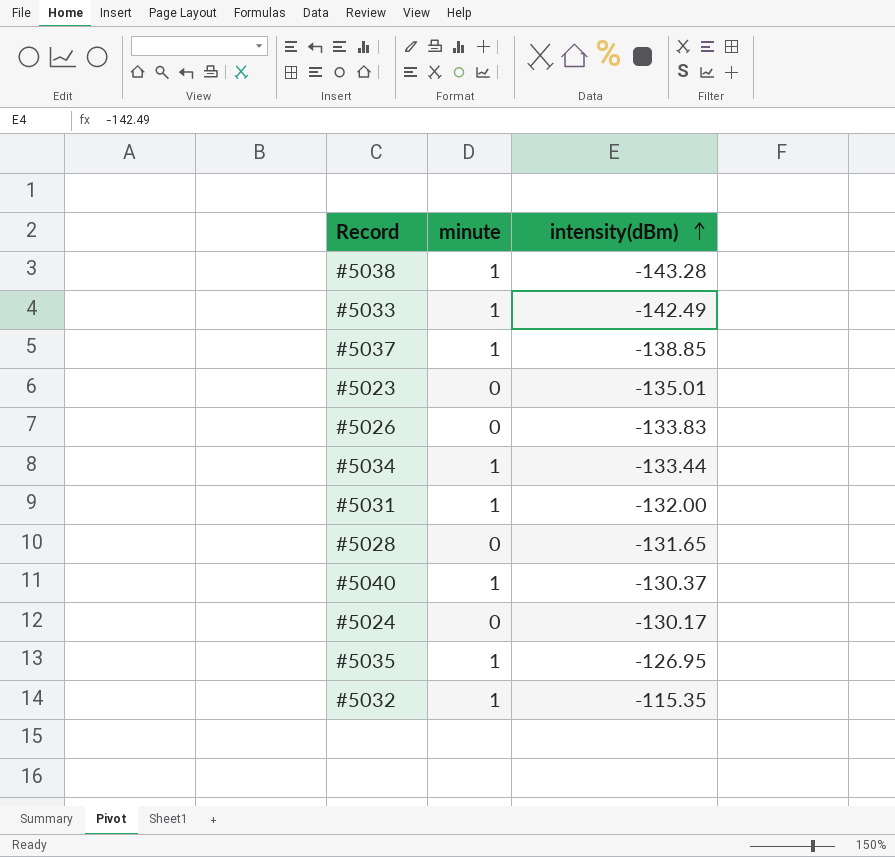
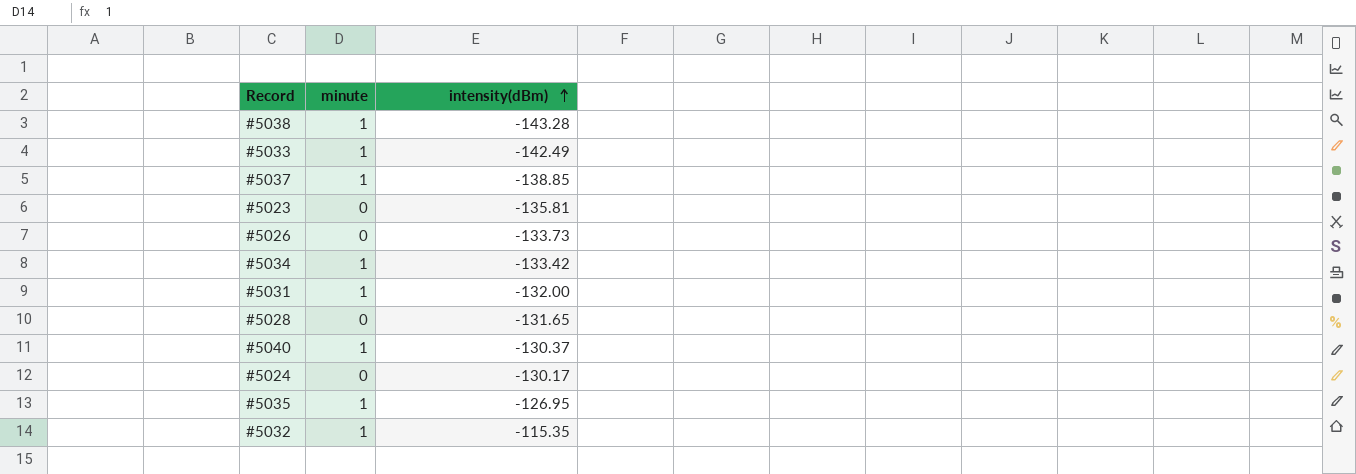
#5023 | intensity(dBm): -135.01 -> -135.81
#5026 | intensity(dBm): -133.83 -> -133.73
#5034 | intensity(dBm): -133.44 -> -133.42

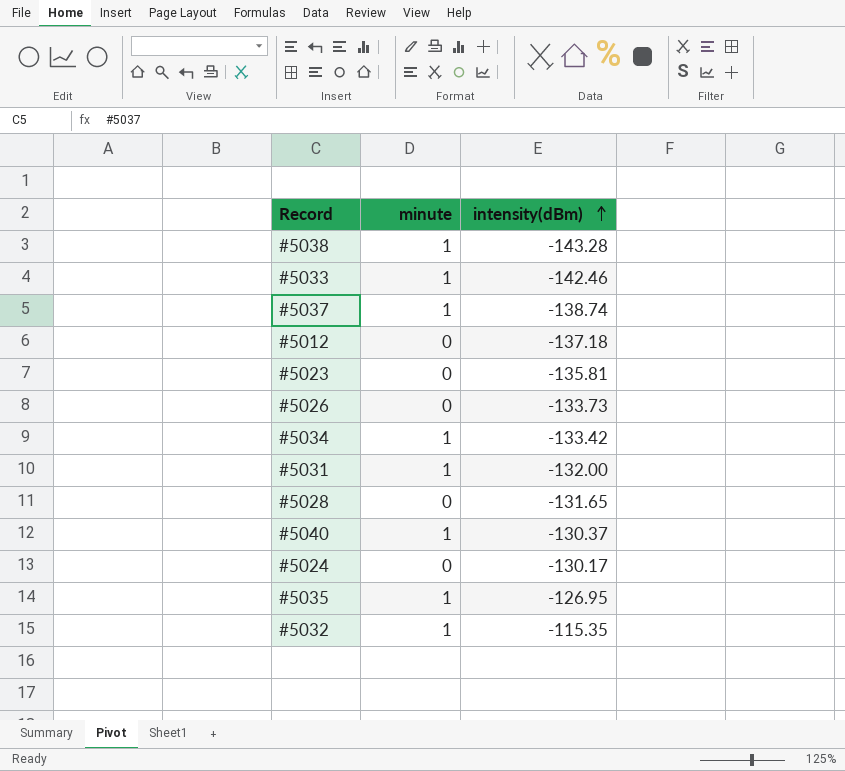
#5033 | intensity(dBm): -142.49 -> -142.46
#5037 | intensity(dBm): -138.85 -> -138.74
row #5012: none -> 0 | -137.18

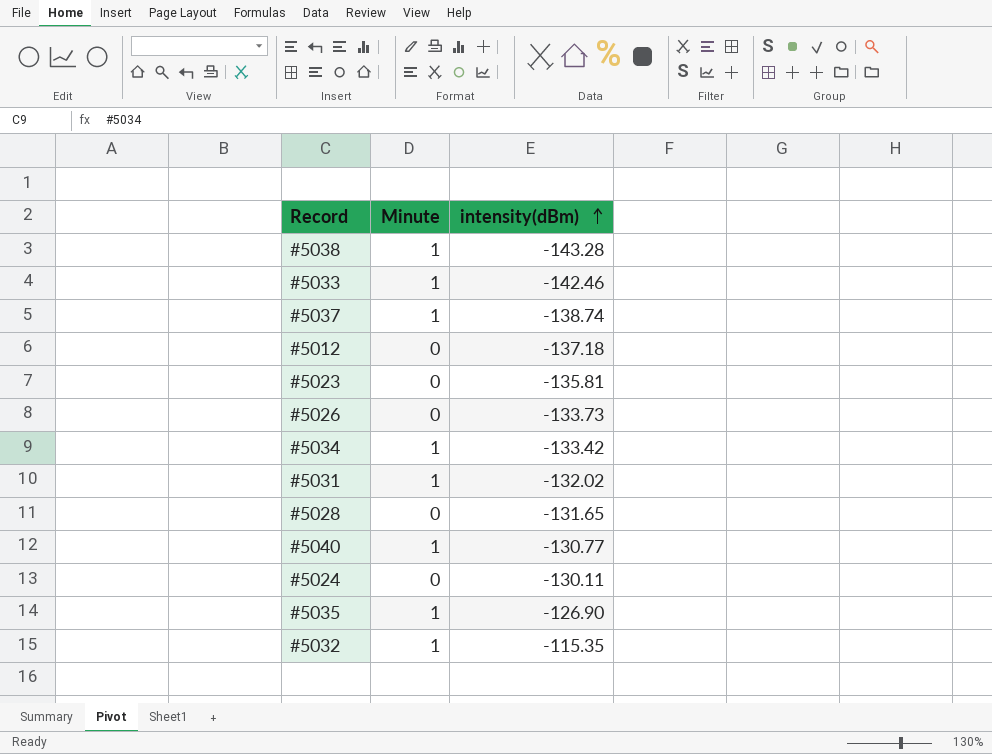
column name: minute -> Minute
#5031 | intensity(dBm): -132.00 -> -132.02
#5040 | intensity(dBm): -130.37 -> -130.77
#5024 | intensity(dBm): -130.17 -> -130.11
#5035 | intensity(dBm): -126.95 -> -126.90

